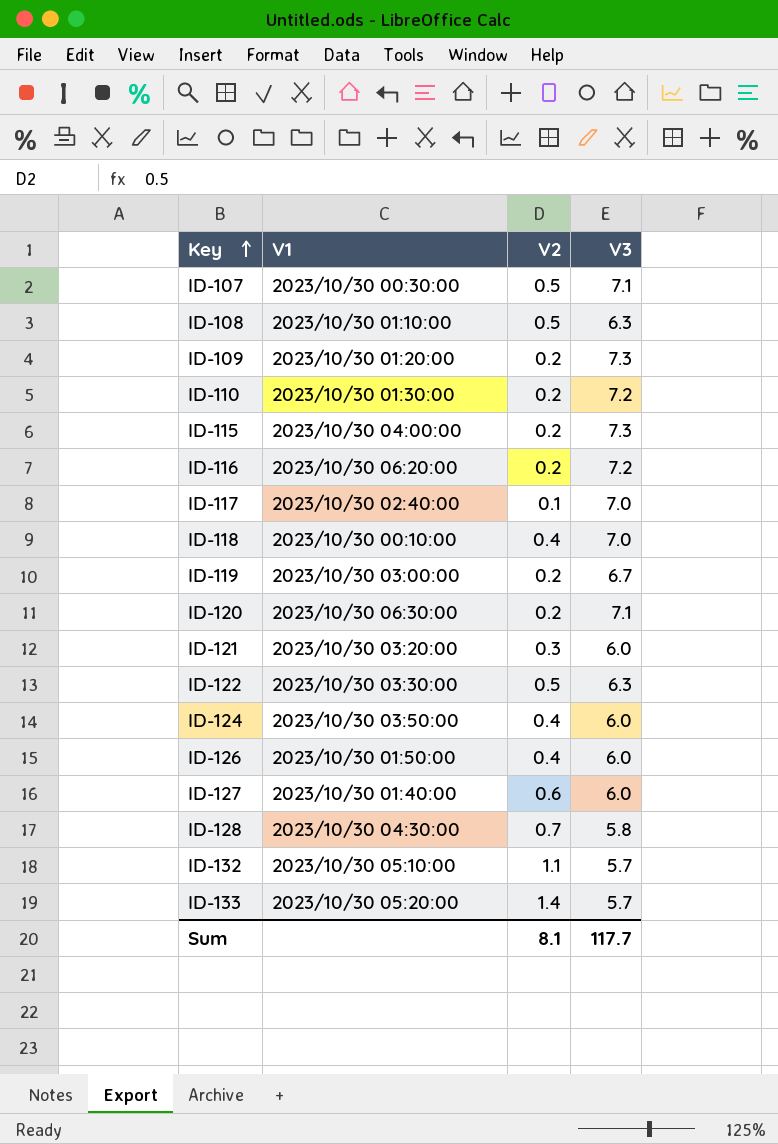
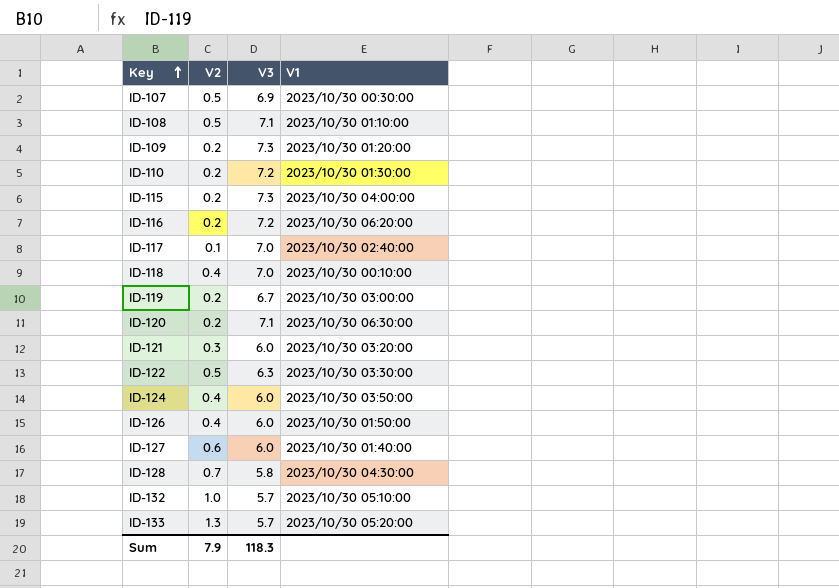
column V1 | position: 2 -> 4
ID-107 | V3: 7.1 -> 6.9
ID-108 | V3: 6.3 -> 7.1
ID-132 | V2: 1.1 -> 1.0
ID-133 | V2: 1.4 -> 1.3
Sum | V2: 8.1 -> 7.9
Sum | V3: 117.7 -> 118.3

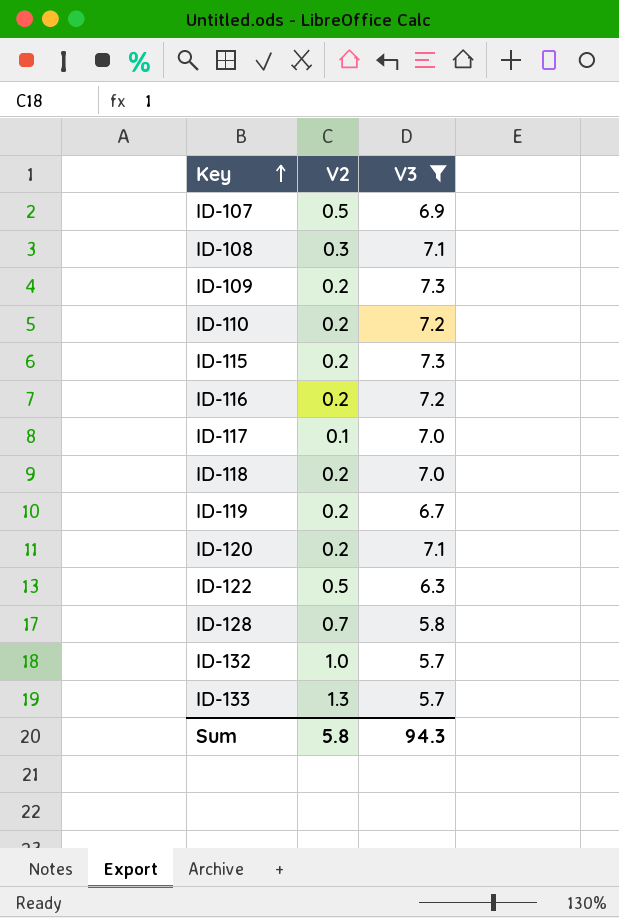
filter: none -> V3 != 6.0
column V1 | position: 4 -> none
ID-108 | V2: 0.5 -> 0.3
ID-118 | V2: 0.4 -> 0.2
Sum | V2: 7.9 -> 5.8
Sum | V3: 118.3 -> 94.3

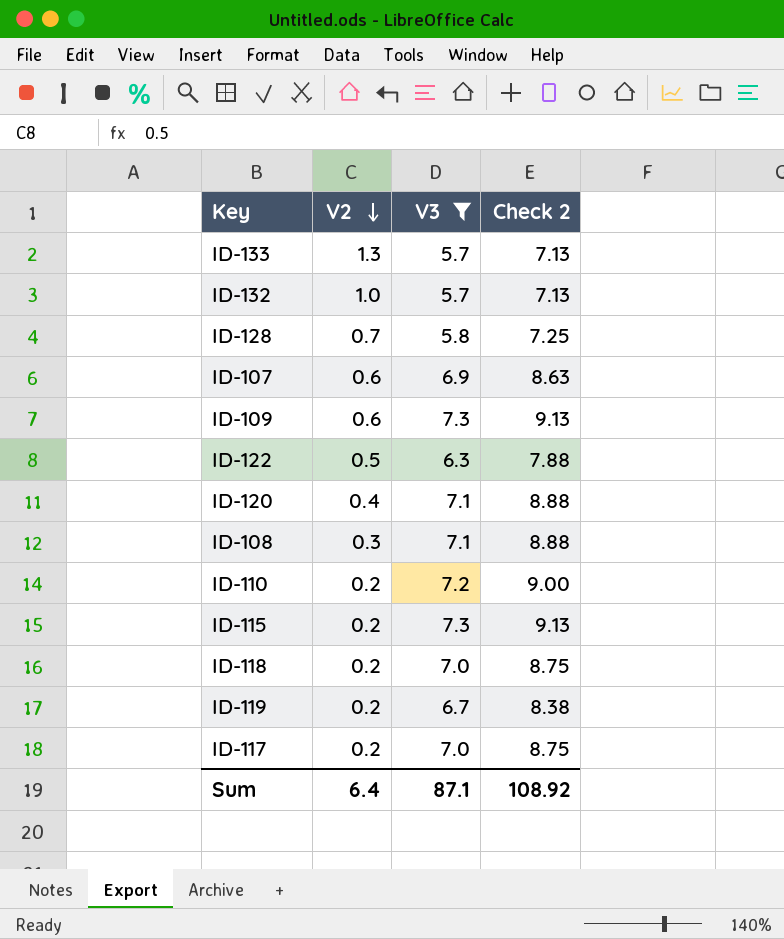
row order: Key ascending -> V2 descending
column Check 2 | formula: none -> [V3] * 1.25
row ID-116: 0.2 | 7.2 -> none
ID-107 | V2: 0.5 -> 0.6
ID-109 | V2: 0.2 -> 0.6
ID-120 | V2: 0.2 -> 0.4
ID-117 | V2: 0.1 -> 0.2
Sum | V2: 5.8 -> 6.4
Sum | V3: 94.3 -> 87.1

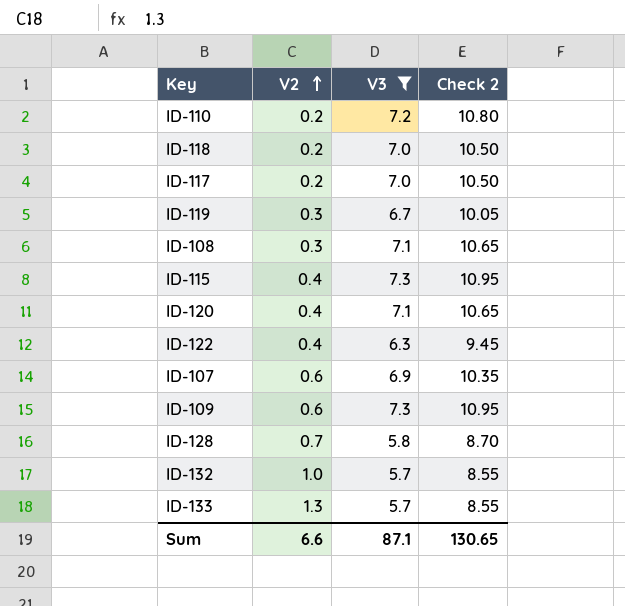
row order: V2 descending -> V2 ascending
column Check 2 | formula: [V3] * 1.25 -> [V3] * 1.5
ID-119 | V2: 0.2 -> 0.3
ID-115 | V2: 0.2 -> 0.4
ID-122 | V2: 0.5 -> 0.4
Sum | V2: 6.4 -> 6.6
Sum | Check 2: 108.92 -> 130.65

